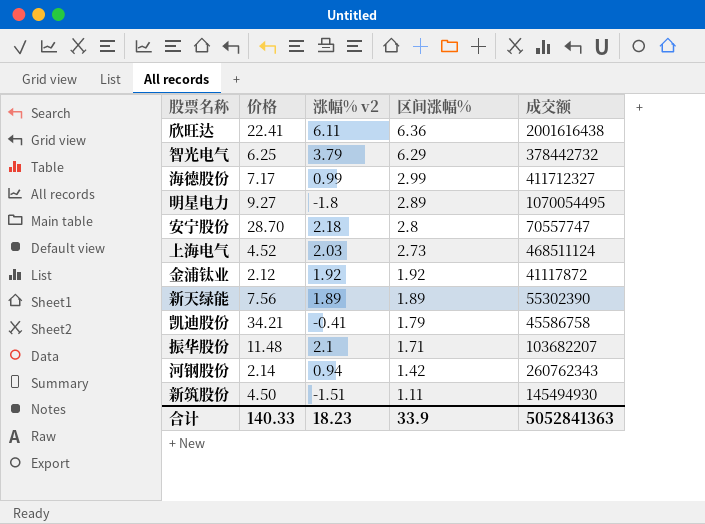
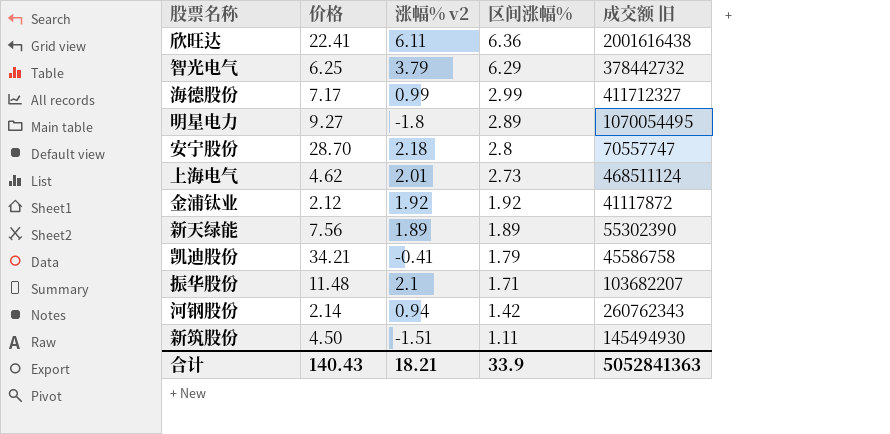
column name: 成交额 -> 成交额 旧
上海电气 | 价格: 4.52 -> 4.62
上海电气 | 涨幅% v2: 2.03 -> 2.01
合计 | 价格: 140.33 -> 140.43
合计 | 涨幅% v2: 18.23 -> 18.21

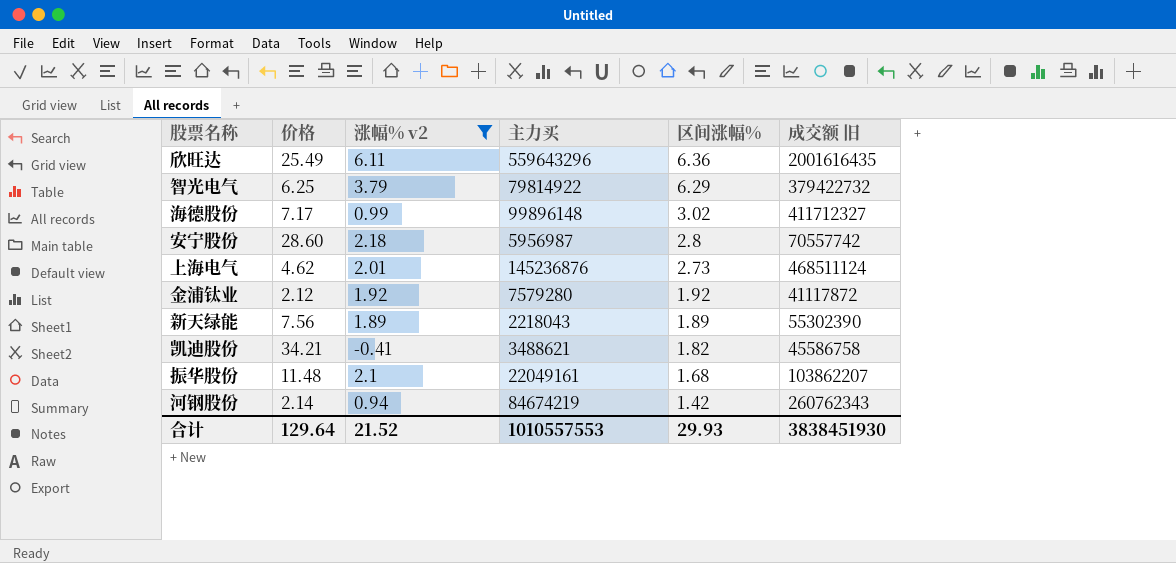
filter: none -> 涨幅% v2 >= -0.41
column 主力买 | position: none -> 4
欣旺达 | 价格: 22.41 -> 25.49
欣旺达 | 成交额 旧: 2001616438 -> 2001616435
智光电气 | 成交额 旧: 378442732 -> 379422732
海德股份 | 区间涨幅%: 2.99 -> 3.02
安宁股份 | 价格: 28.70 -> 28.60
安宁股份 | 成交额 旧: 70557747 -> 70557742
凯迪股份 | 区间涨幅%: 1.79 -> 1.82
振华股份 | 区间涨幅%: 1.71 -> 1.68
振华股份 | 成交额 旧: 103682207 -> 103862207
合计 | 价格: 140.43 -> 129.64
合计 | 涨幅% v2: 18.21 -> 21.52
合计 | 区间涨幅%: 33.9 -> 29.93
合计 | 成交额 旧: 5052841363 -> 3838451930

